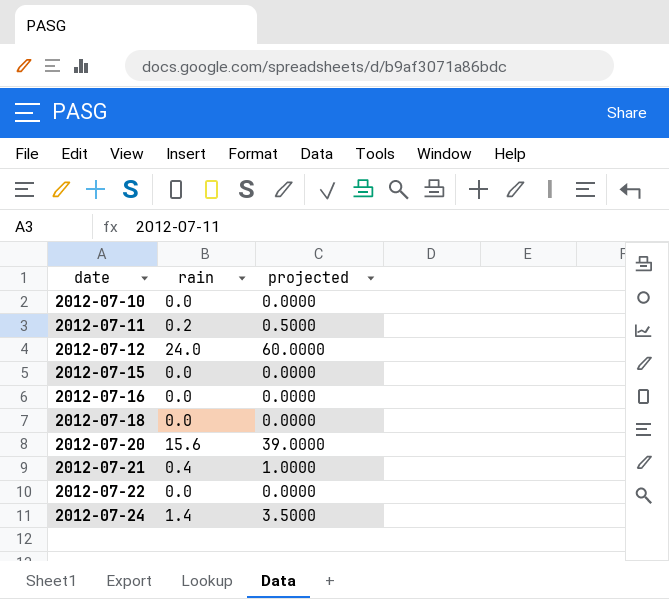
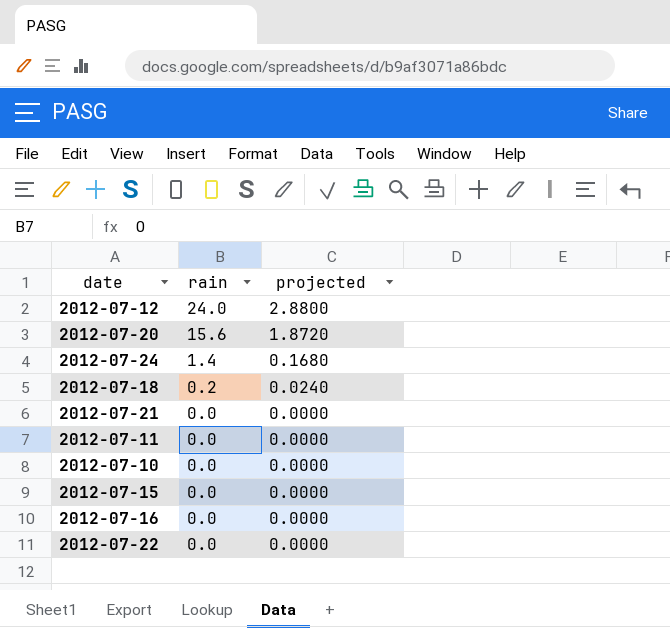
row order: date ascending -> rain descending
column projected | formula: [rain] * 2.5 -> [rain] * 0.12
2012-07-18 | rain: 0.0 -> 0.2
2012-07-21 | rain: 0.4 -> 0.0
2012-07-11 | rain: 0.2 -> 0.0

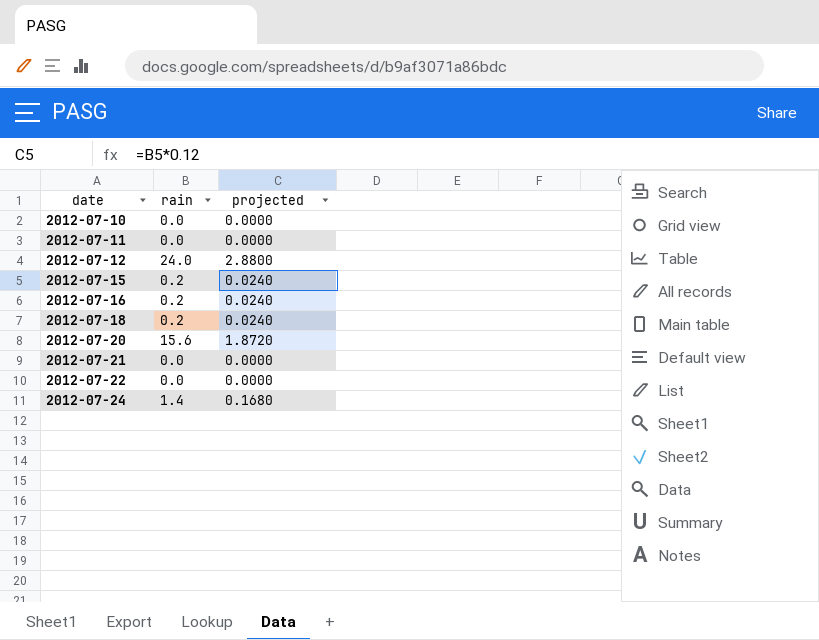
row order: rain descending -> date ascending
2012-07-15 | rain: 0.0 -> 0.2
2012-07-15 | projected: 0.0000 -> 0.0240
2012-07-16 | rain: 0.0 -> 0.2
2012-07-16 | projected: 0.0000 -> 0.0240

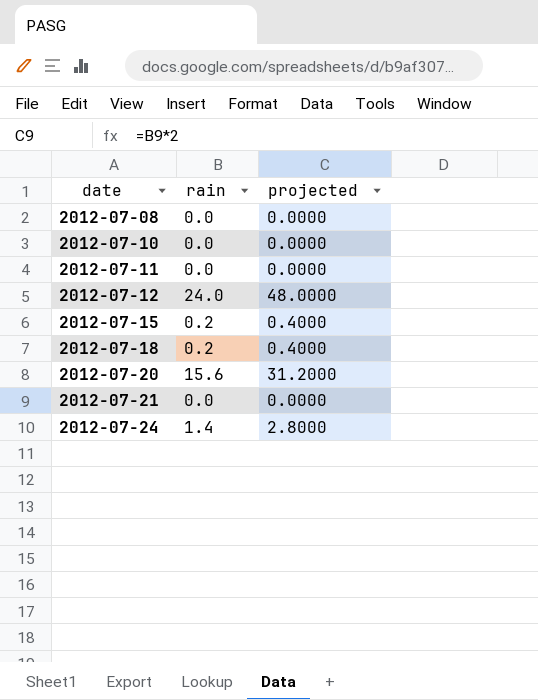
column projected | formula: [rain] * 0.12 -> [rain] * 2
row 2012-07-16: 0.2 | 0.0240 -> none
row 2012-07-22: 0.0 | 0.0000 -> none
row 2012-07-08: none -> 0.0 | 0.0000

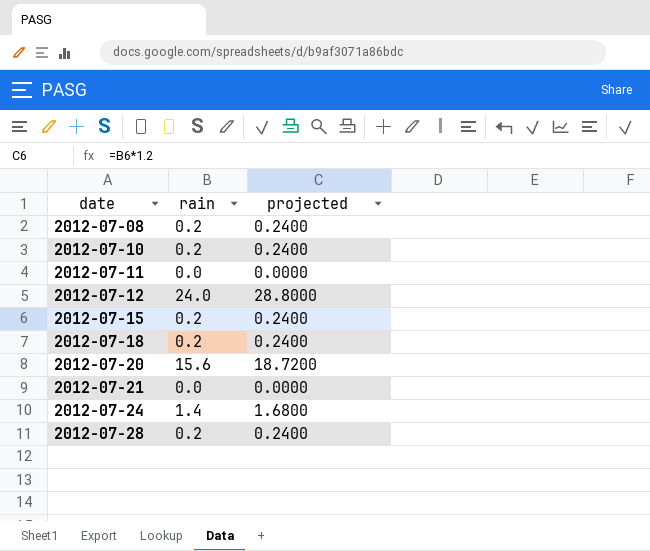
column projected | formula: [rain] * 2 -> [rain] * 1.2
2012-07-08 | rain: 0.0 -> 0.2
2012-07-10 | rain: 0.0 -> 0.2
row 2012-07-28: none -> 0.2 | 0.2400

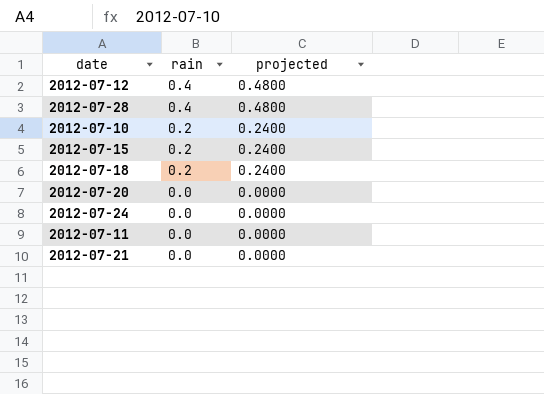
row order: date ascending -> rain descending
row 2012-07-08: 0.2 | 0.2400 -> none
2012-07-12 | rain: 24.0 -> 0.4
2012-07-12 | projected: 28.8000 -> 0.4800
2012-07-28 | rain: 0.2 -> 0.4
2012-07-28 | projected: 0.2400 -> 0.4800
2012-07-20 | rain: 15.6 -> 0.0
2012-07-20 | projected: 18.7200 -> 0.0000
2012-07-24 | rain: 1.4 -> 0.0
2012-07-24 | projected: 1.6800 -> 0.0000

